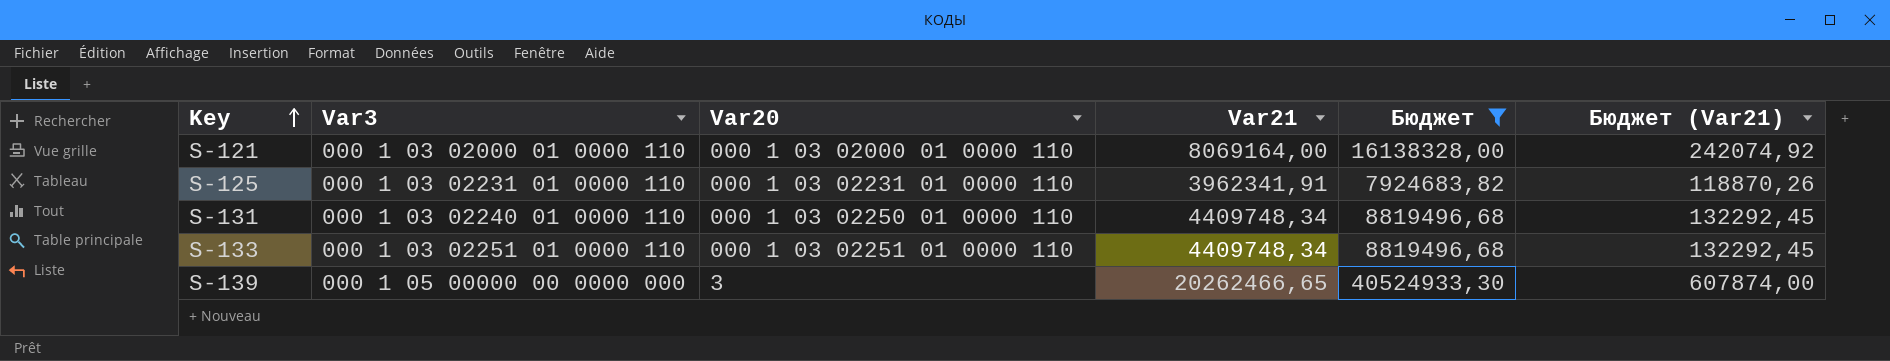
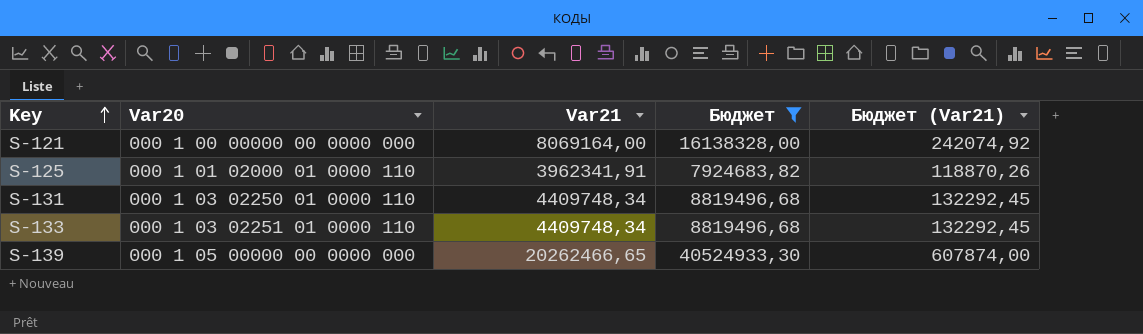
column Var3 | position: 2 -> none
S-121 | Var20: 000 1 03 02000 01 0000 110 -> 000 1 00 00000 00 0000 000
S-125 | Var20: 000 1 03 02231 01 0000 110 -> 000 1 01 02000 01 0000 110
S-139 | Var20: 3 -> 000 1 05 00000 00 0000 000

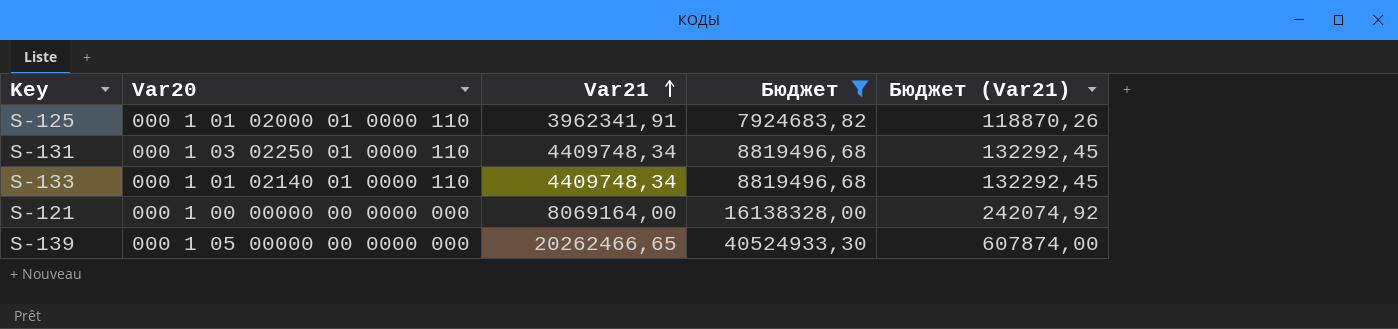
row order: Key ascending -> Var21 ascending
S-133 | Var20: 000 1 03 02251 01 0000 110 -> 000 1 01 02140 01 0000 110

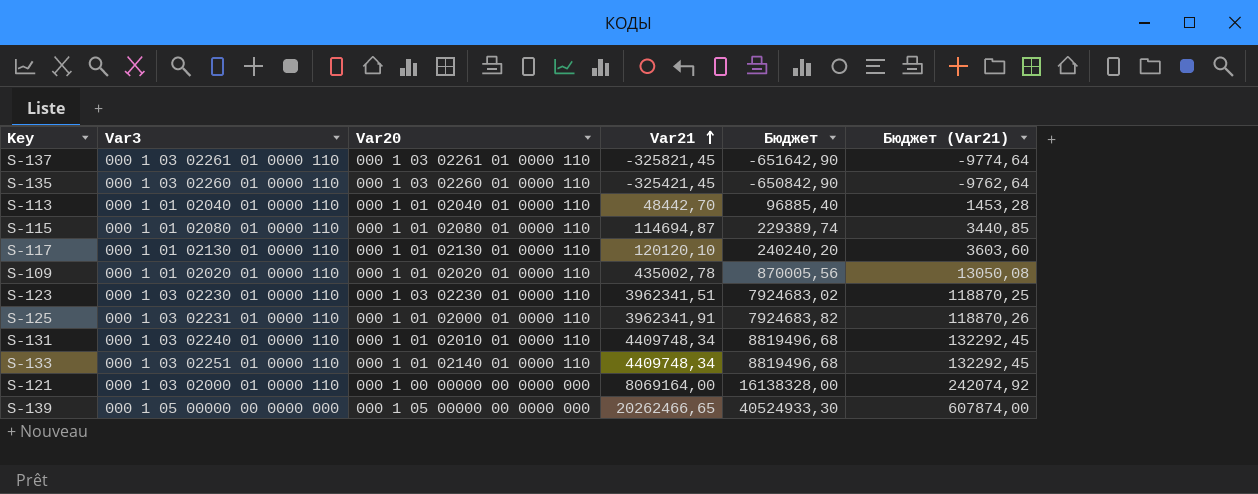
filter: Бюджет >= 7924683,82 -> none
column Var3 | position: none -> 2
S-131 | Var20: 000 1 03 02250 01 0000 110 -> 000 1 01 02010 01 0000 110

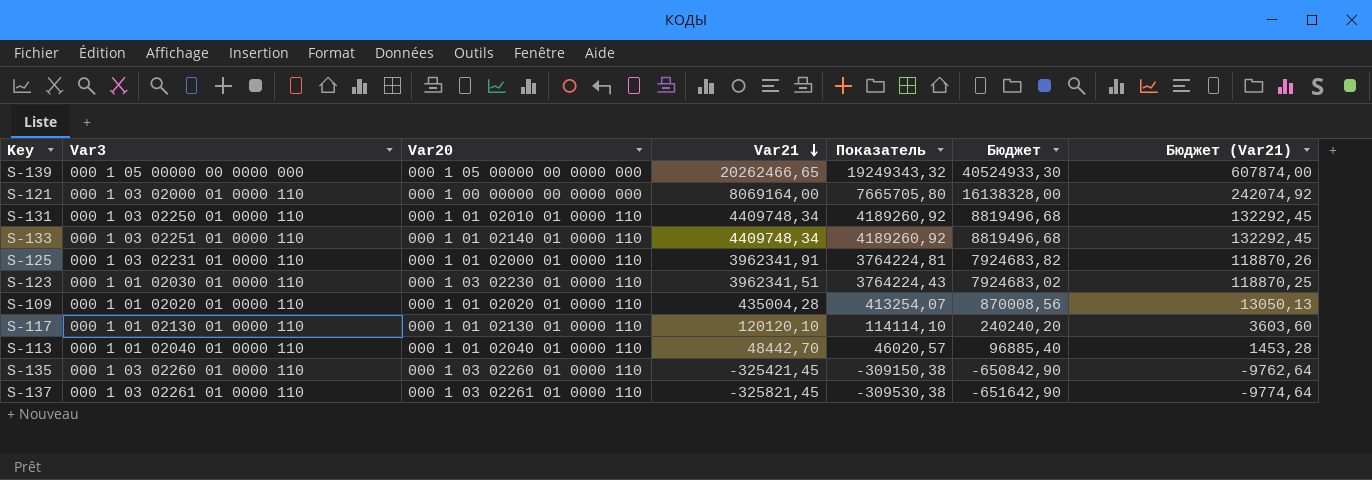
row order: Var21 ascending -> Var21 descending
column Показатель | formula: none -> [Var21] * 0,95
row S-115: 000 1 01 02080 01 0000 110 | 000 1 01 02080 01 0000 110 | 114694,87 | 229389,74 | 3440,85 -> none
S-131 | Var3: 000 1 03 02240 01 0000 110 -> 000 1 03 02250 01 0000 110
S-123 | Var3: 000 1 03 02230 01 0000 110 -> 000 1 01 02030 01 0000 110
S-109 | Var21: 435002,78 -> 435004,28
S-109 | Бюджет: 870005,56 -> 870008,56
S-109 | Бюджет (Var21): 13050,08 -> 13050,13

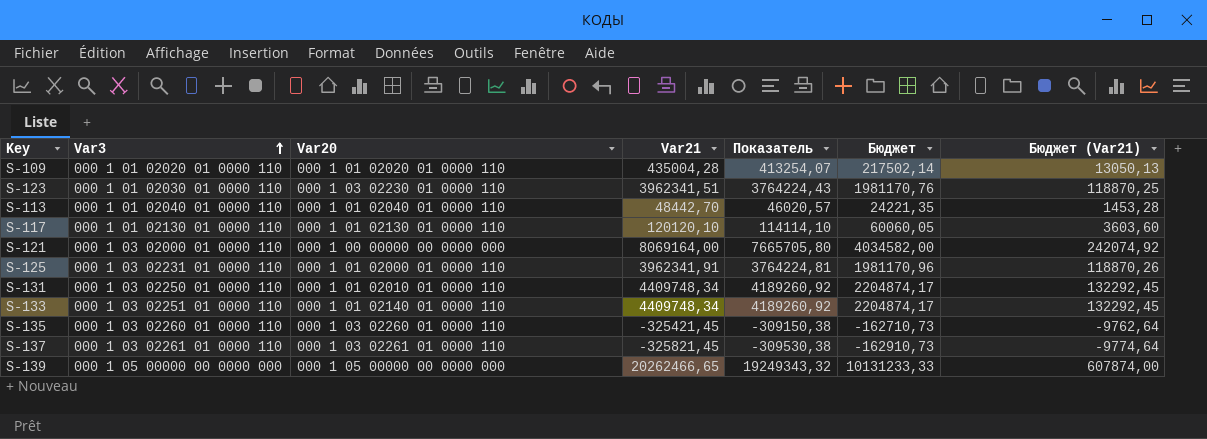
row order: Var21 descending -> Var3 ascending
column Бюджет | formula: [Var21] * 2 -> [Var21] * 0,5

